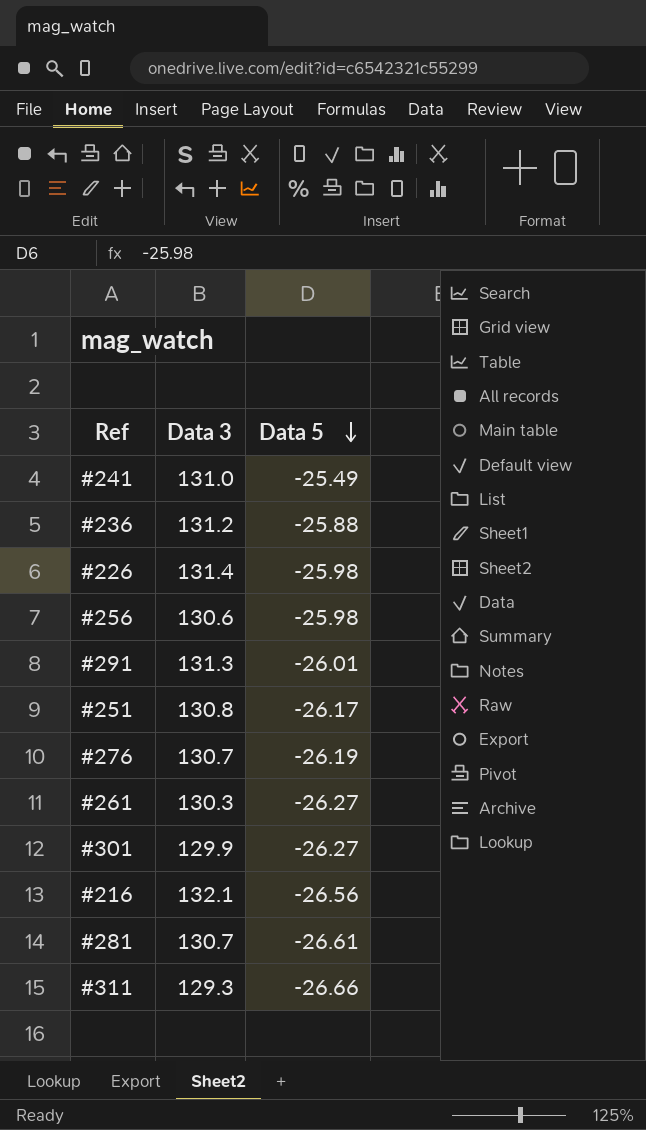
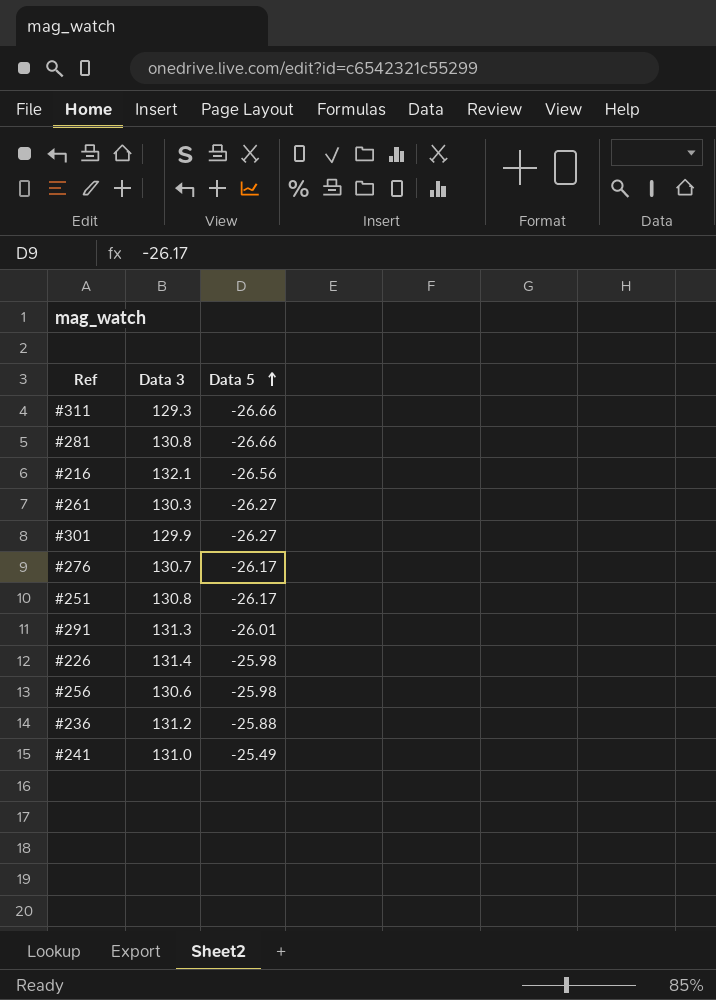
row order: Data 5 descending -> Data 5 ascending
#281 | Data 3: 130.7 -> 130.8
#281 | Data 5: -26.61 -> -26.66
#276 | Data 5: -26.19 -> -26.17

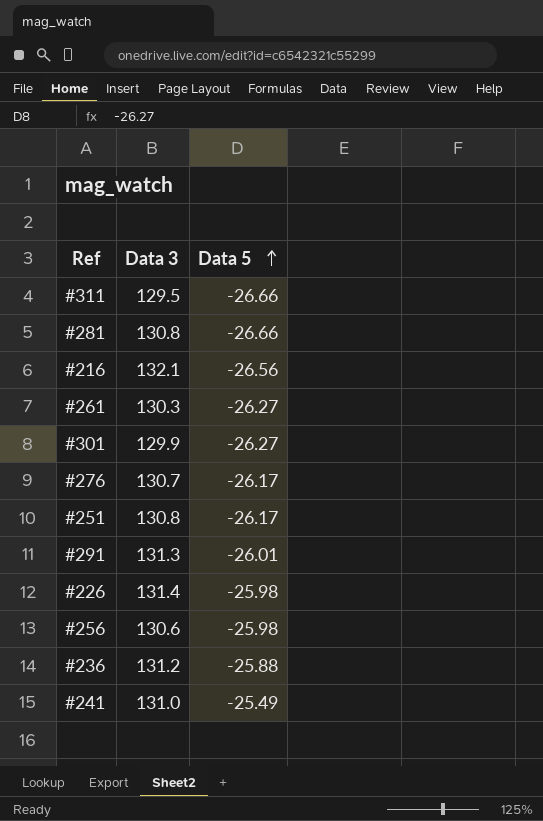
#311 | Data 3: 129.3 -> 129.5

